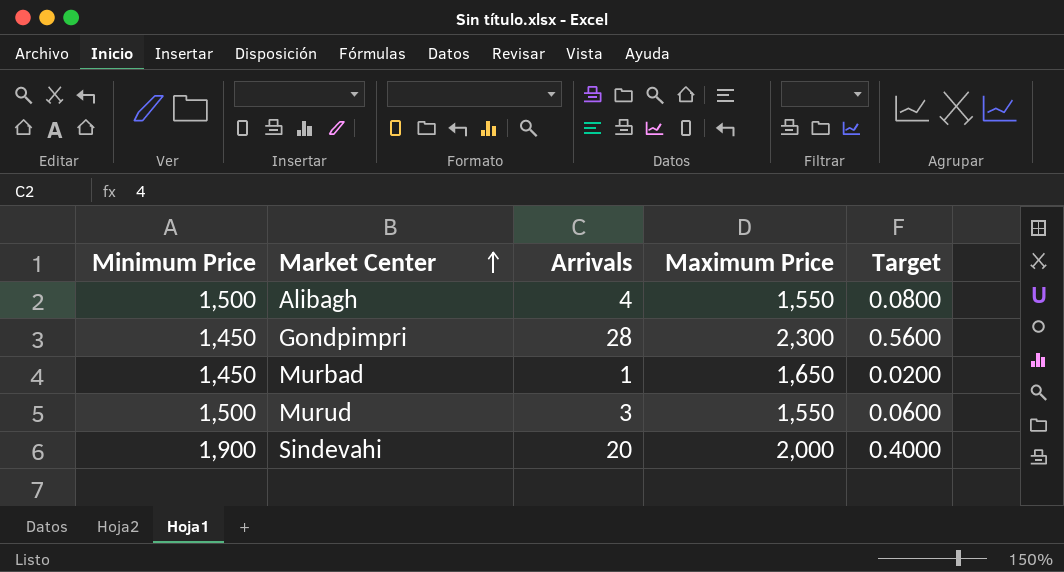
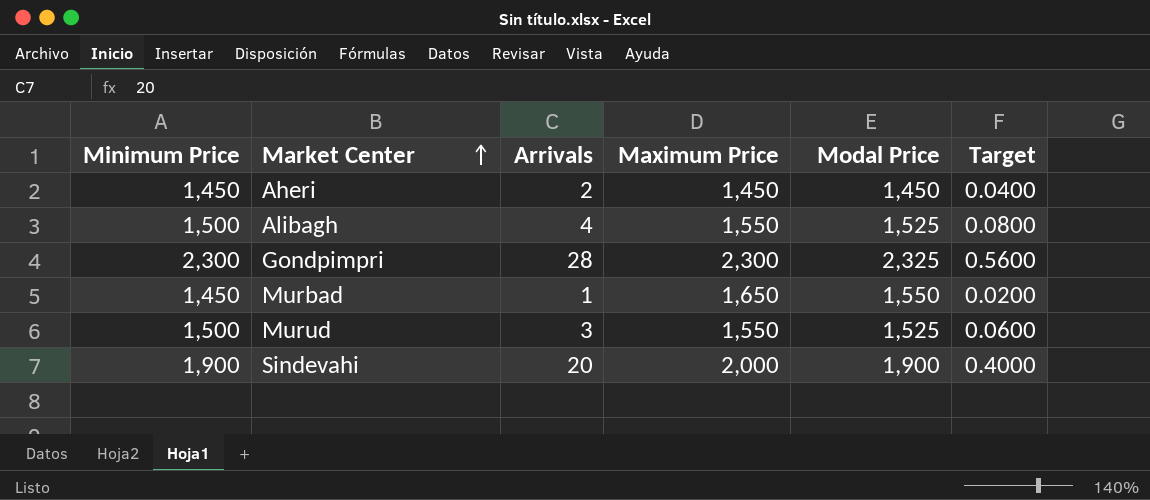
column Modal Price | position: none -> 5
row Aheri: none -> 1,450 | 2 | 1,450 | 1,450 | 0.0400
Gondpimpri | Minimum Price: 1,450 -> 2,300

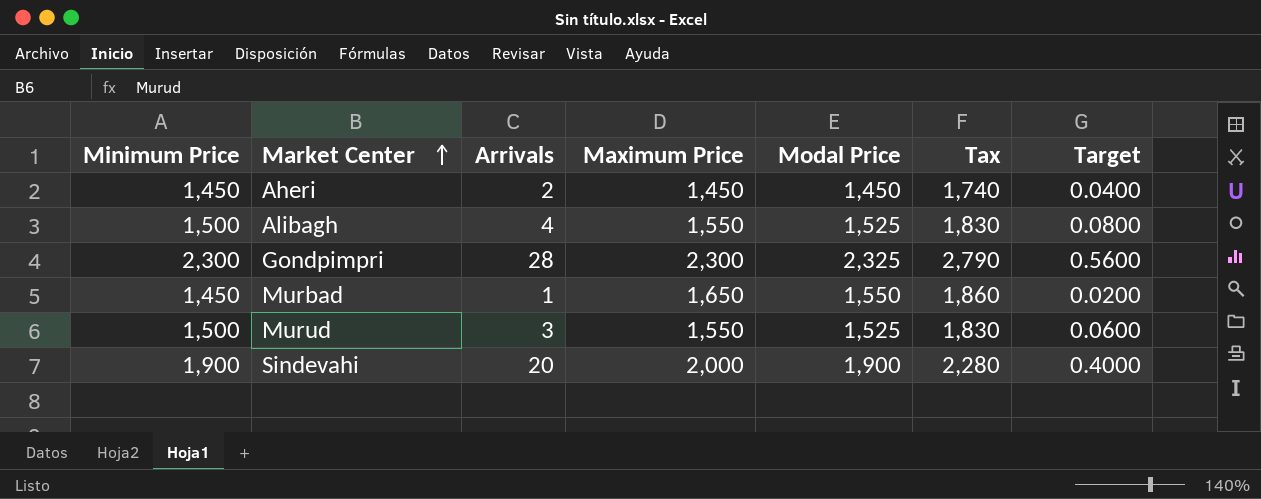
column Tax | formula: none -> [Modal Price] * 1.2

